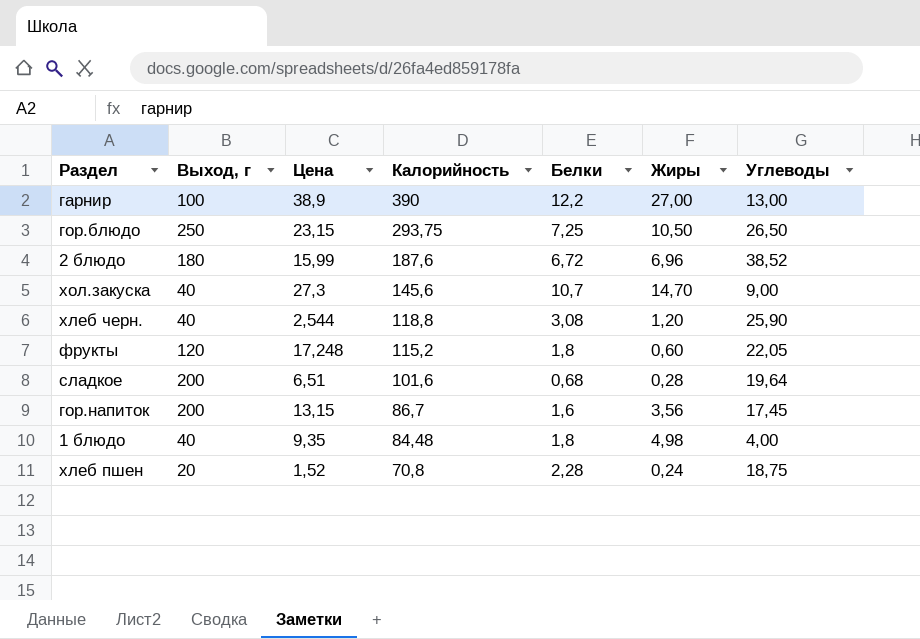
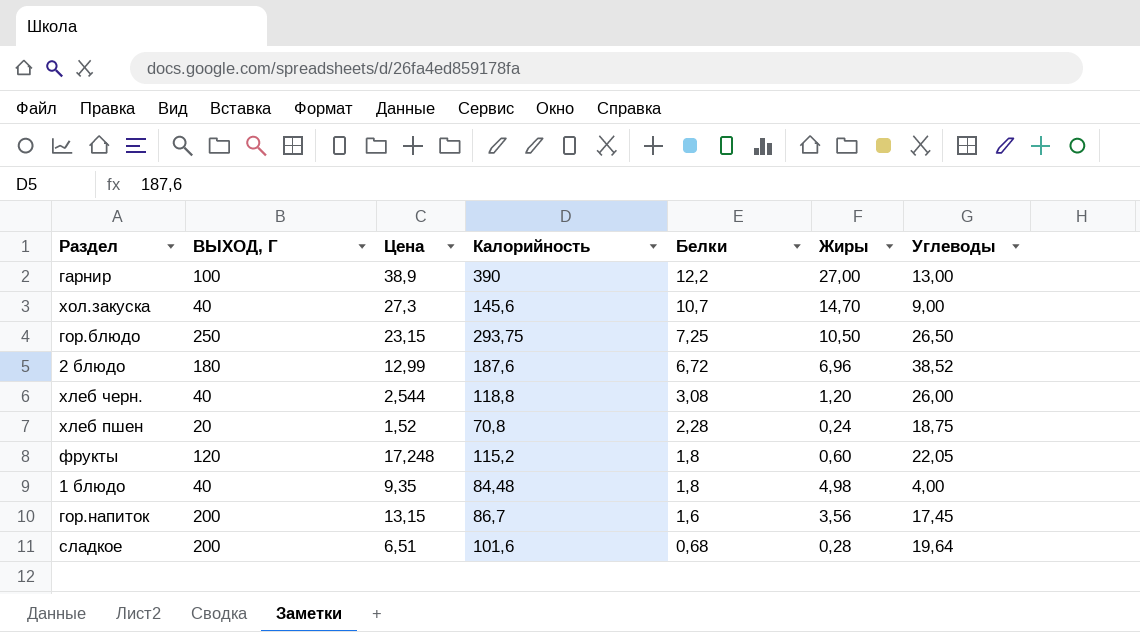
row order: Калорийность descending -> Белки descending
column name: Выход, г -> ВЫХОД, Г
2 блюдо | Цена: 15,99 -> 12,99
хлеб черн. | Углеводы: 25,90 -> 26,00

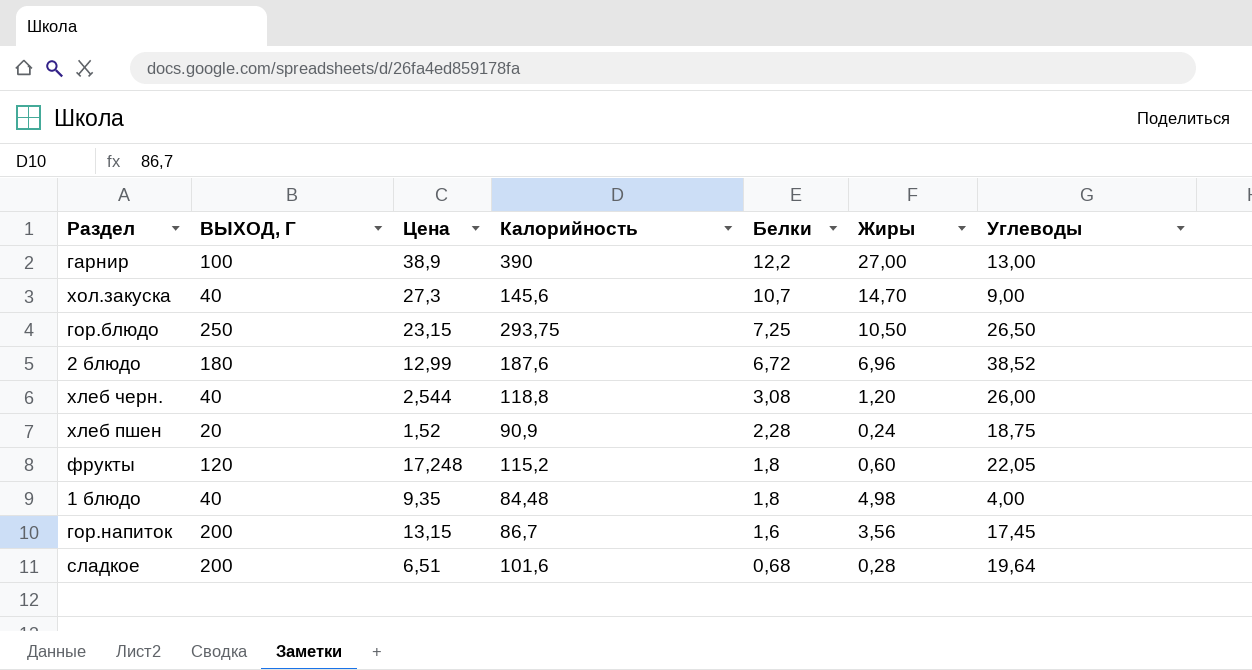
хлеб пшен | Калорийность: 70,8 -> 90,9

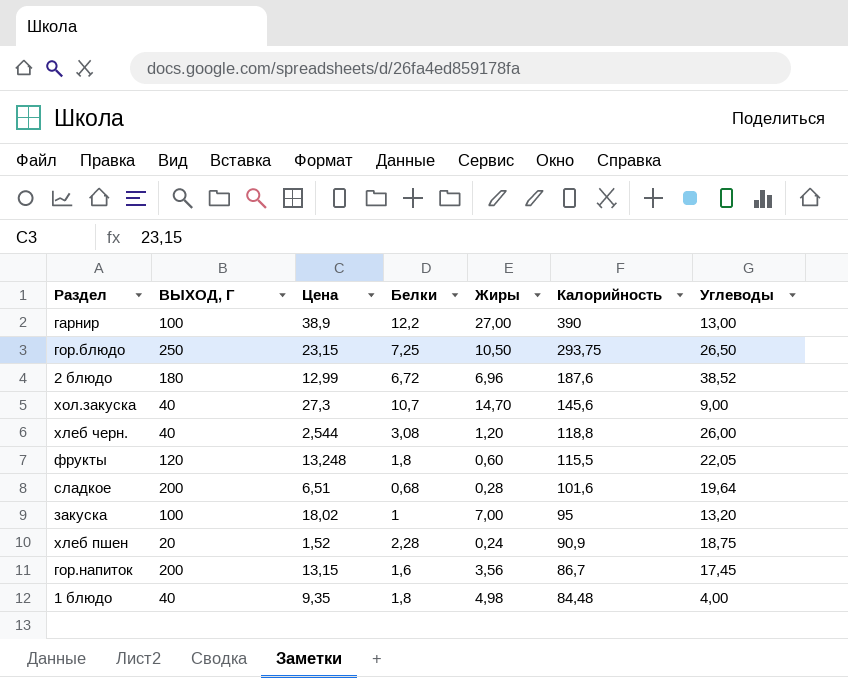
row order: Белки descending -> Калорийность descending
column Калорийность | position: 4 -> 6
фрукты | Цена: 17,248 -> 13,248
фрукты | Калорийность: 115,2 -> 115,5
row закуска: none -> 100 | 18,02 | 1 | 7,00 | 95 | 13,20

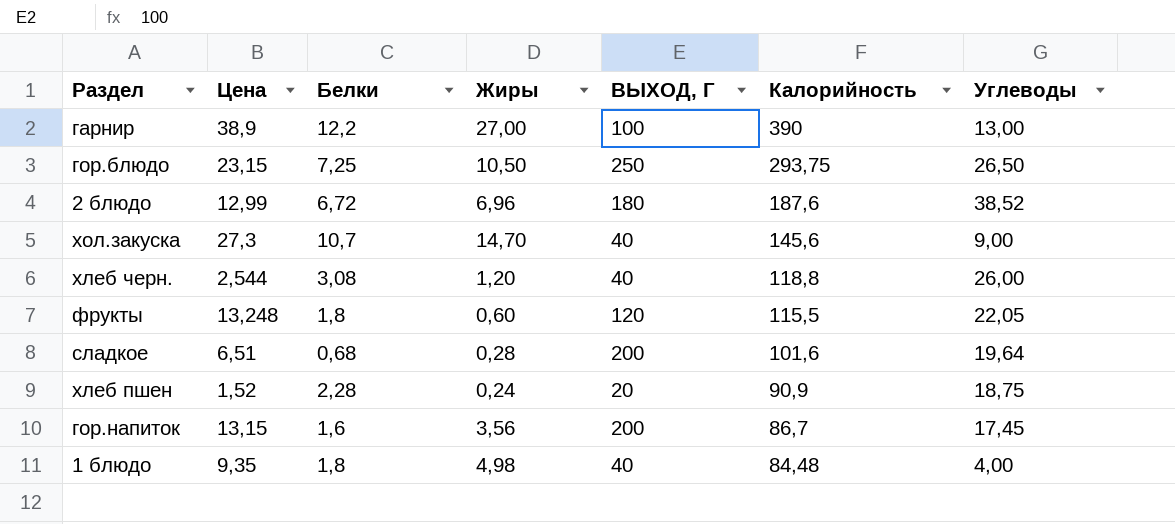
column ВЫХОД, Г | position: 2 -> 5
row закуска: 100 | 18,02 | 1 | 7,00 | 95 | 13,20 -> none

